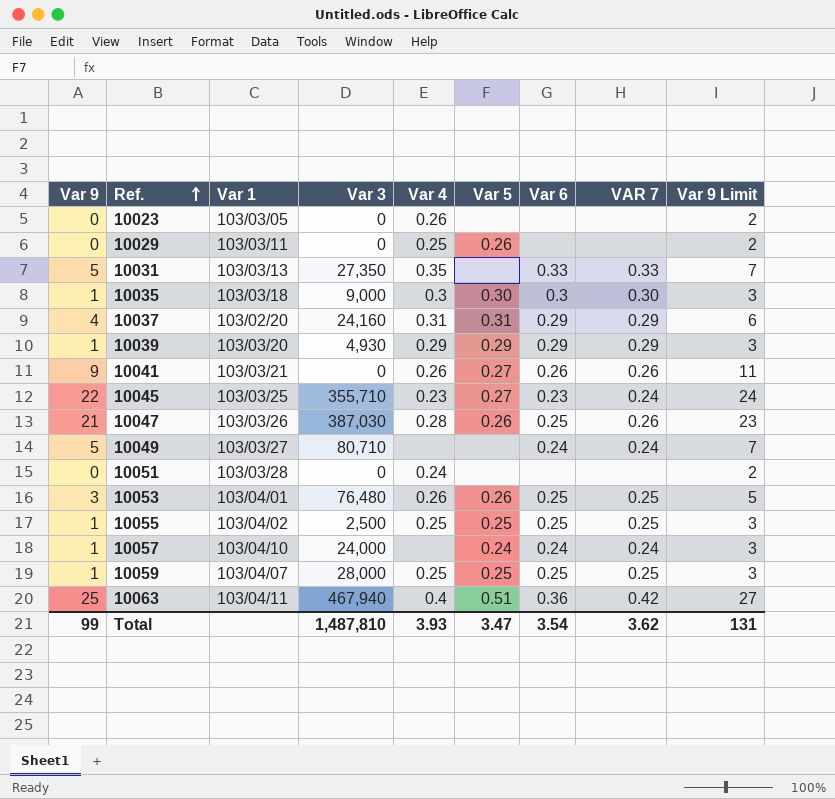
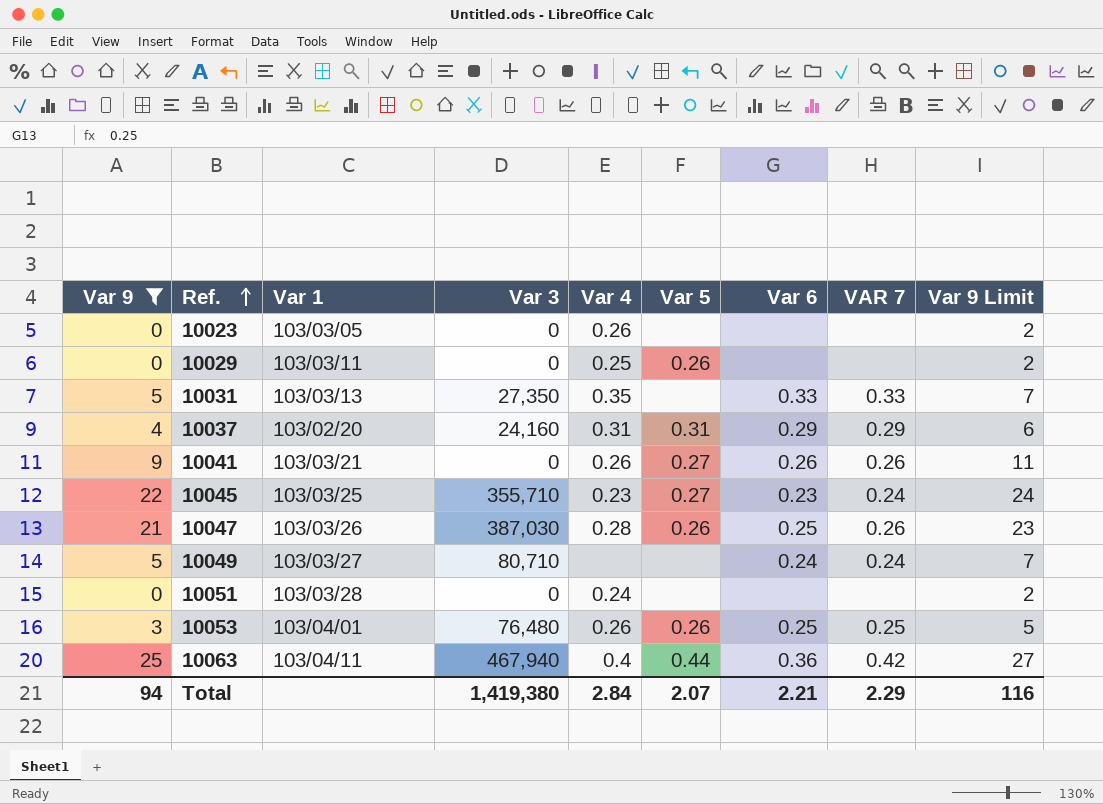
filter: none -> Var 9 != 1
10063 | Var 5: 0.51 -> 0.44
Total | Var 9: 99 -> 94
Total | Var 3: 1,487,810 -> 1,419,380
Total | Var 4: 3.93 -> 2.84
Total | Var 5: 3.47 -> 2.07
Total | Var 6: 3.54 -> 2.21
Total | VAR 7: 3.62 -> 2.29
Total | Var 9 Limit: 131 -> 116

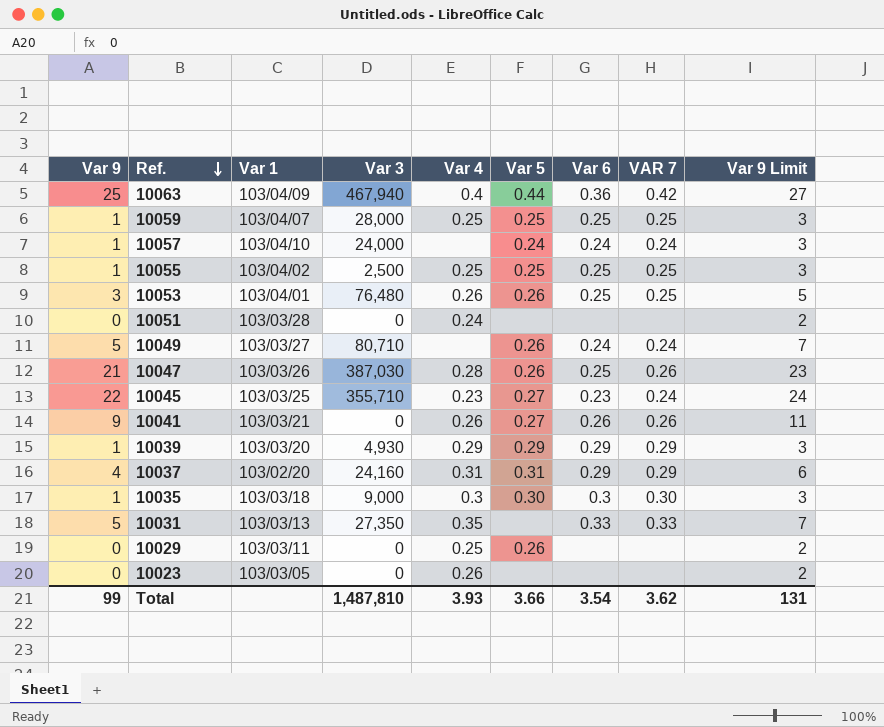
filter: Var 9 != 1 -> none
row order: Ref. ascending -> Ref. descending
10063 | Var 1: 103/04/11 -> 103/04/09
10049 | Var 5: none -> 0.26
Total | Var 9: 94 -> 99
Total | Var 3: 1,419,380 -> 1,487,810
Total | Var 4: 2.84 -> 3.93
Total | Var 5: 2.07 -> 3.66
Total | Var 6: 2.21 -> 3.54
Total | VAR 7: 2.29 -> 3.62
Total | Var 9 Limit: 116 -> 131

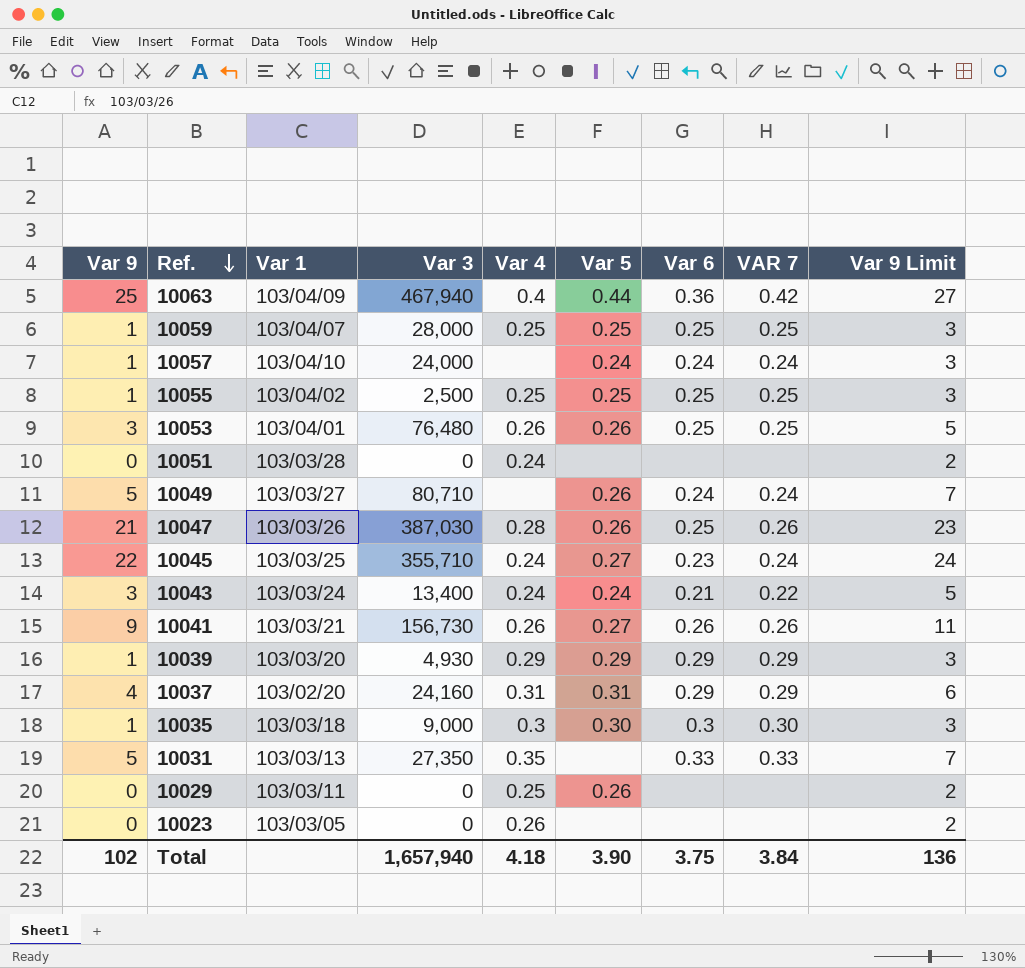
10045 | Var 4: 0.23 -> 0.24
row 10043: none -> 3 | 103/03/24 | 13,400 | 0.24 | 0.24 | 0.21 | 0.22 | 5
10041 | Var 3: 0 -> 156,730
Total | Var 9: 99 -> 102
Total | Var 3: 1,487,810 -> 1,657,940
Total | Var 4: 3.93 -> 4.18
Total | Var 5: 3.66 -> 3.90
Total | Var 6: 3.54 -> 3.75
Total | VAR 7: 3.62 -> 3.84
Total | Var 9 Limit: 131 -> 136

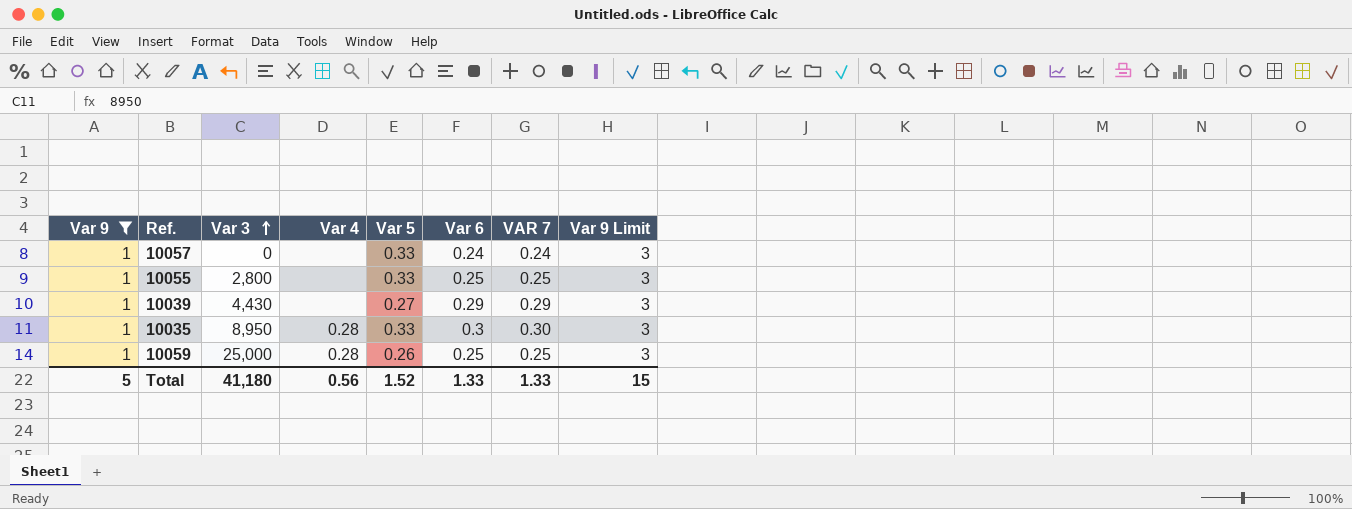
filter: none -> Var 9 = 1
row order: Ref. descending -> Var 3 ascending
column Var 1 | position: 3 -> none
10057 | Var 3: 24,000 -> 0
10057 | Var 5: 0.24 -> 0.33
10055 | Var 3: 2,500 -> 2,800
10055 | Var 4: 0.25 -> none
10055 | Var 5: 0.25 -> 0.33
10039 | Var 3: 4,930 -> 4,430
10039 | Var 4: 0.29 -> none
10039 | Var 5: 0.29 -> 0.27
10035 | Var 3: 9,000 -> 8,950
10035 | Var 4: 0.3 -> 0.28
10035 | Var 5: 0.30 -> 0.33
10059 | Var 3: 28,000 -> 25,000
10059 | Var 4: 0.25 -> 0.28
10059 | Var 5: 0.25 -> 0.26
Total | Var 9: 102 -> 5
Total | Var 3: 1,657,940 -> 41,180
Total | Var 4: 4.18 -> 0.56
Total | Var 5: 3.90 -> 1.52
Total | Var 6: 3.75 -> 1.33
Total | VAR 7: 3.84 -> 1.33
Total | Var 9 Limit: 136 -> 15

